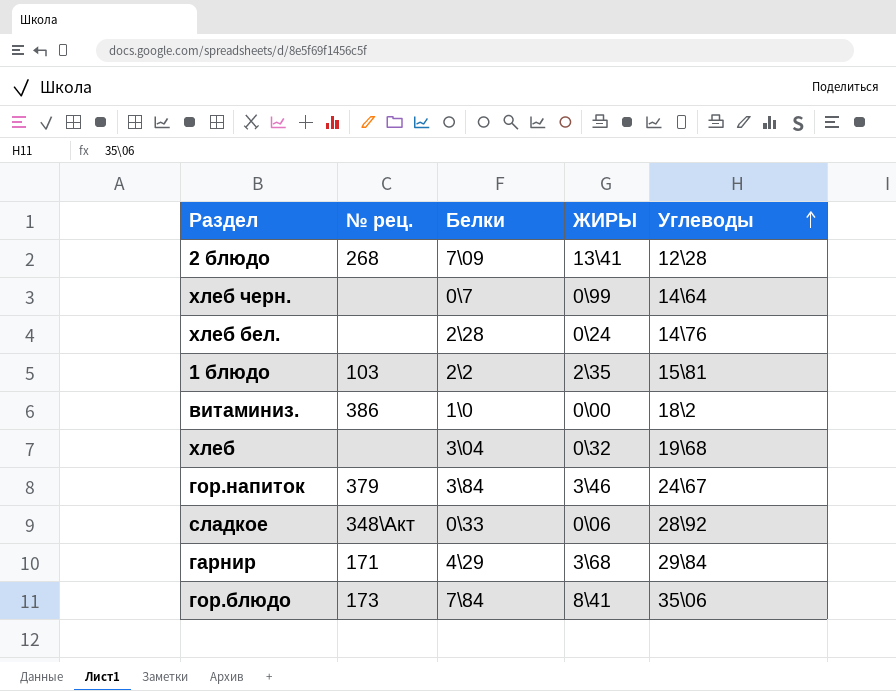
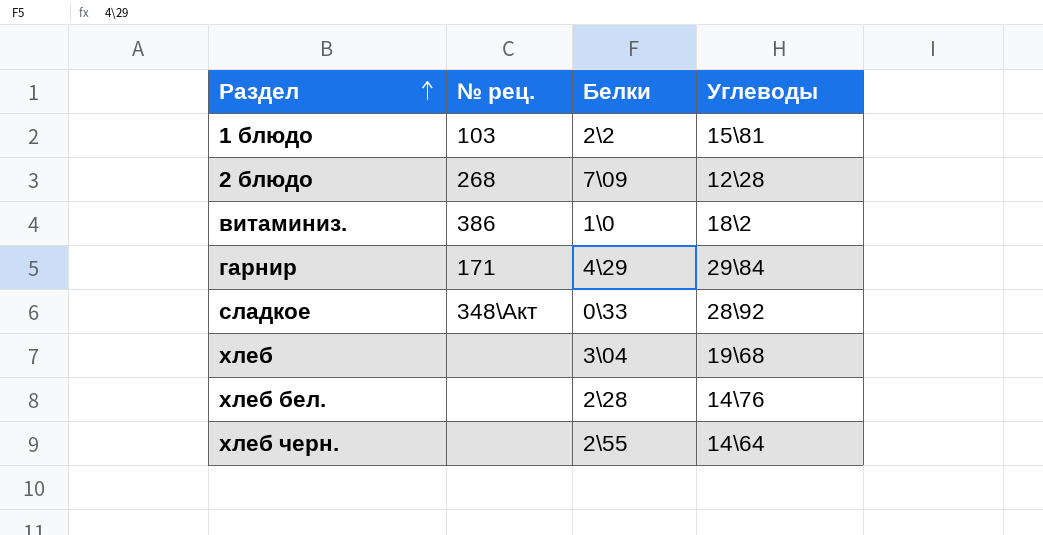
row order: Углеводы ascending -> Раздел ascending
column ЖИРЫ | position: 4 -> none
row гор.напиток: 379 | 3\84 | 3\46 | 24\67 -> none
row гор.блюдо: 173 | 7\84 | 8\41 | 35\06 -> none
хлеб черн. | Белки: 0\7 -> 2\55

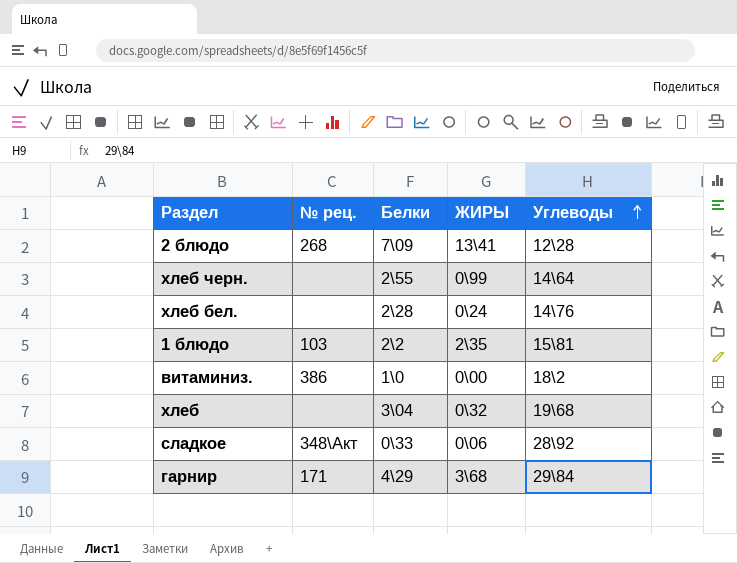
row order: Раздел ascending -> Углеводы ascending
column ЖИРЫ | position: none -> 4

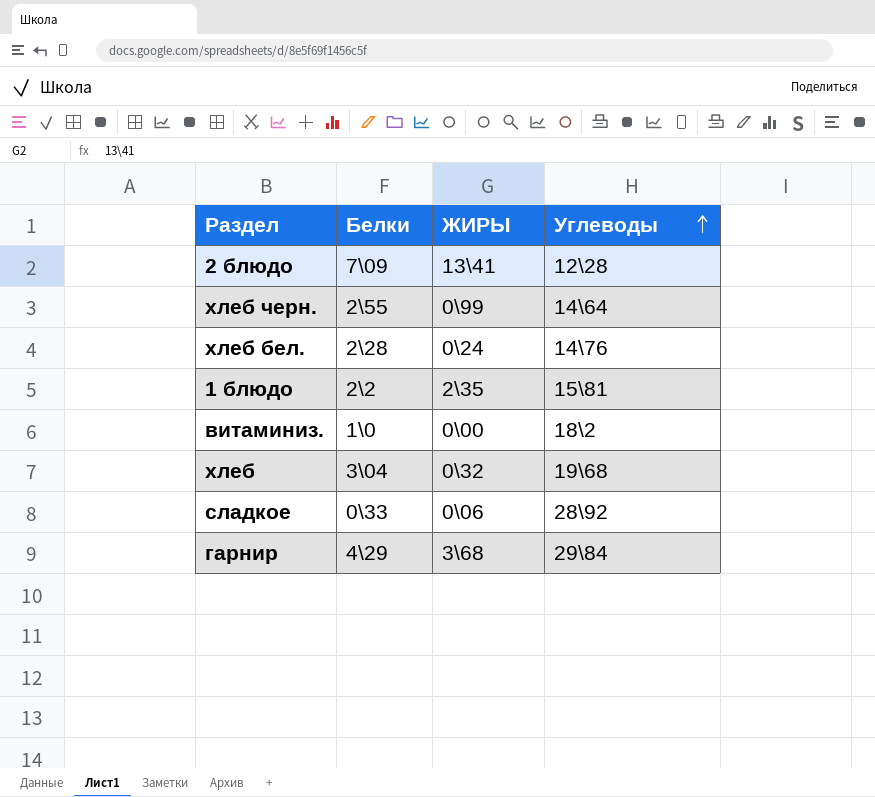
column № рец. | position: 2 -> none

